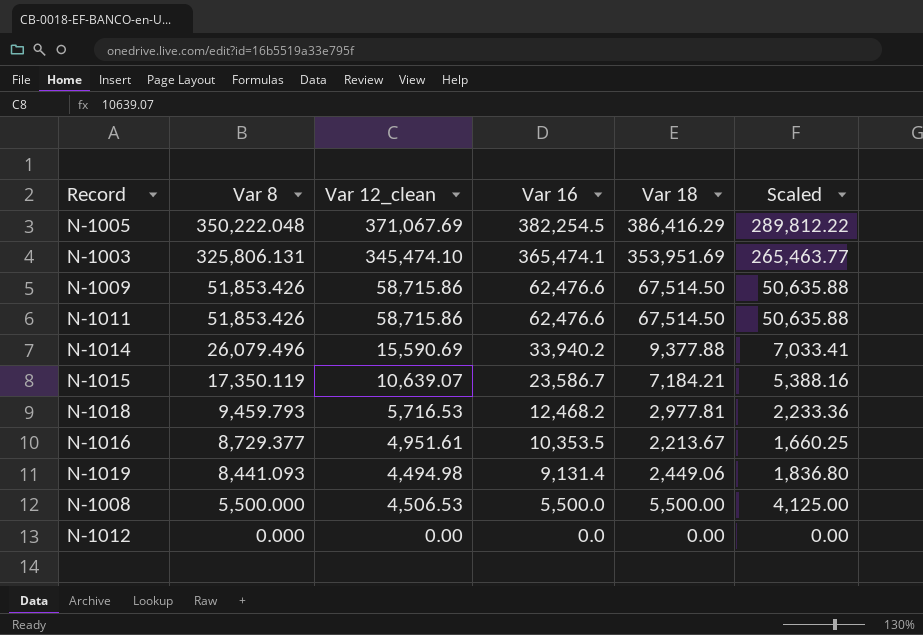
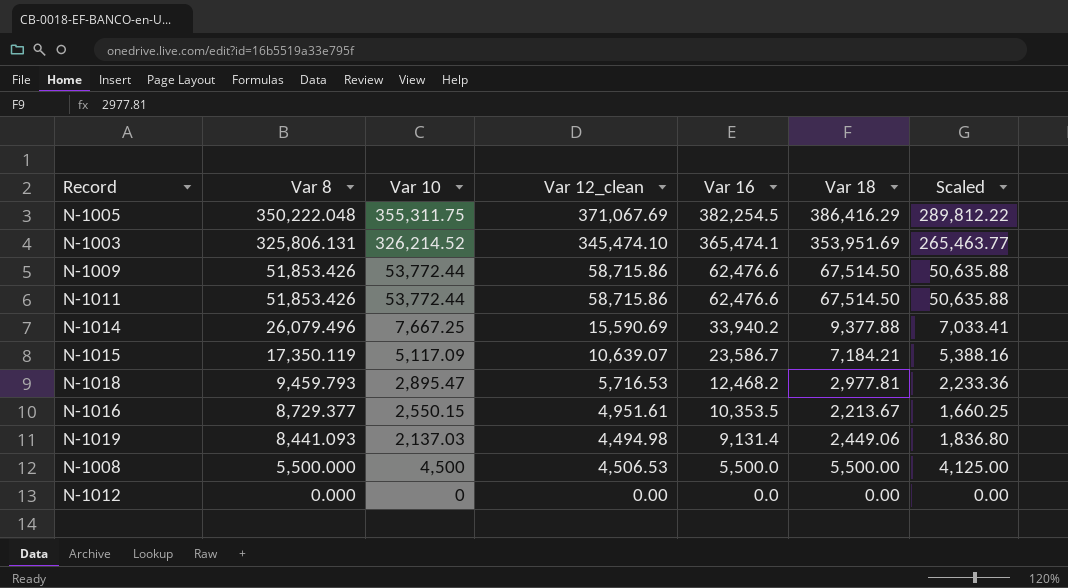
column Var 10 | position: none -> 3

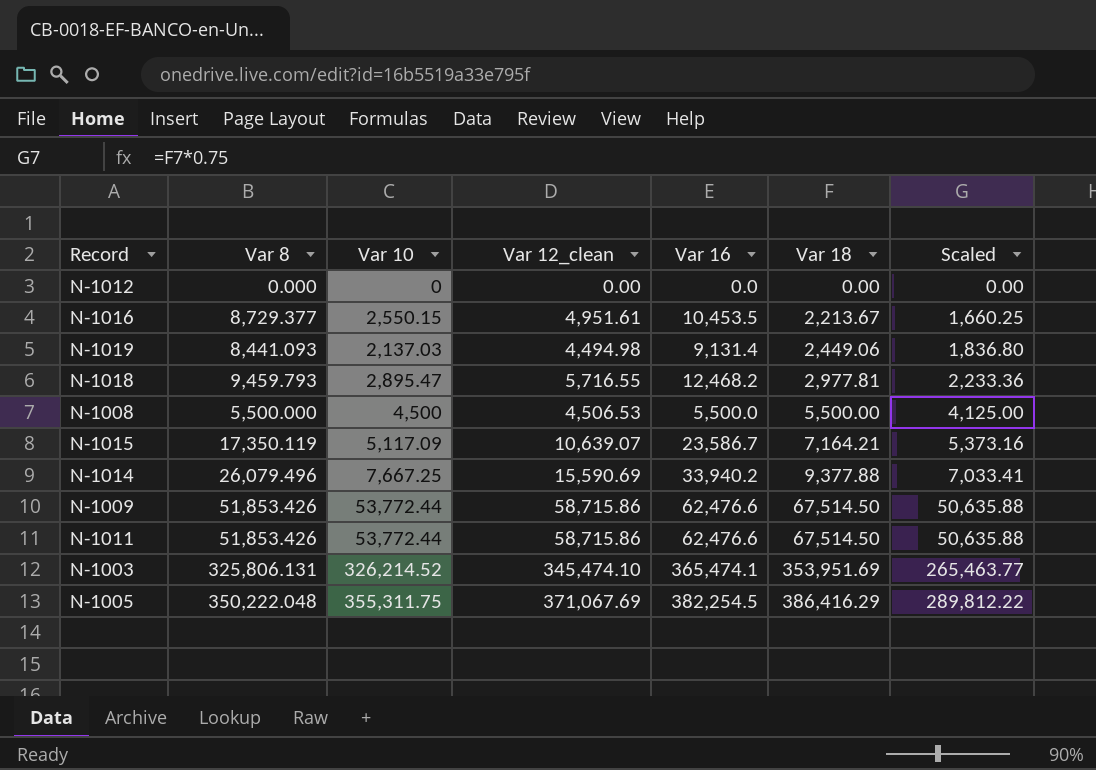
row order: Var 8 descending -> Var 18 ascending
N-1016 | Var 16: 10,353.5 -> 10,453.5
N-1018 | Var 12_clean: 5,716.53 -> 5,716.55
N-1015 | Var 18: 7,184.21 -> 7,164.21
N-1015 | Scaled: 5,388.16 -> 5,373.16

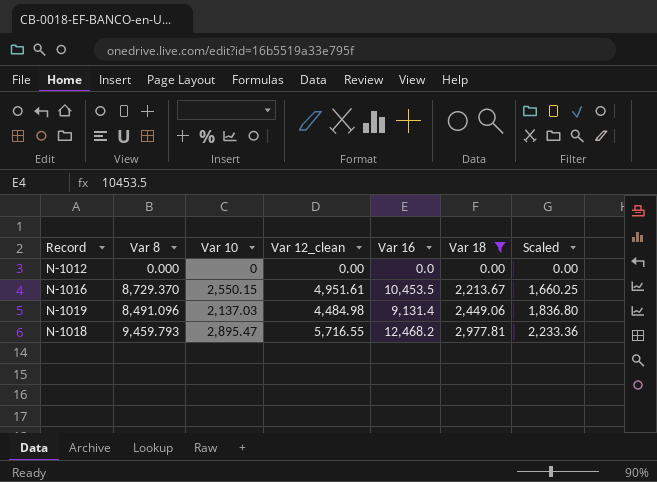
filter: none -> Var 18 <= 2,977.81
N-1016 | Var 8: 8,729.377 -> 8,729.370
N-1019 | Var 8: 8,441.093 -> 8,491.096
N-1019 | Var 12_clean: 4,494.98 -> 4,484.98

